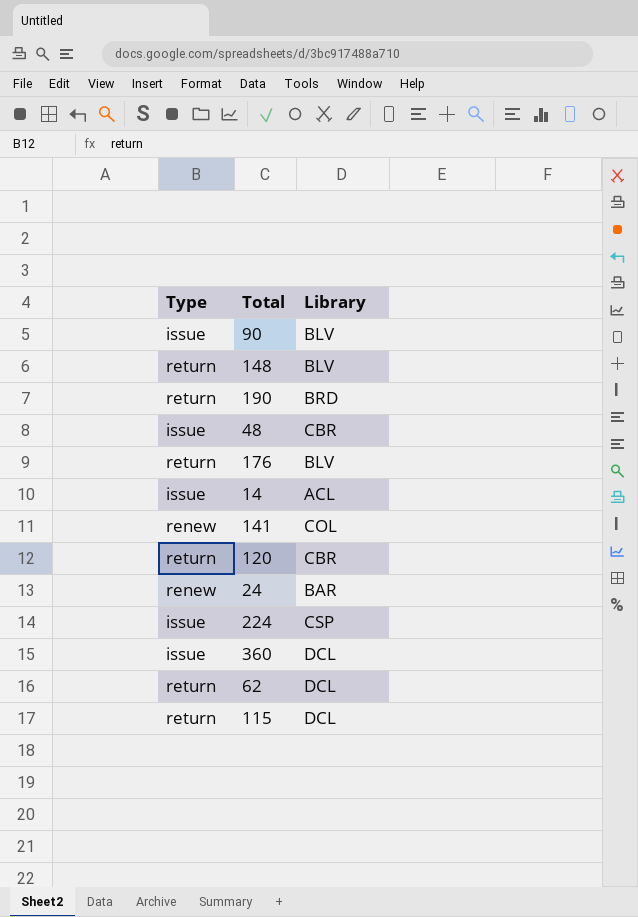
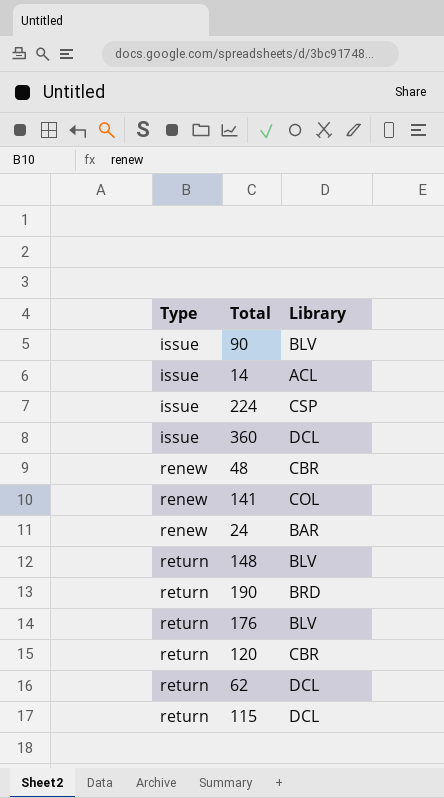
row order: none -> Type ascending
48 | Type: issue -> renew

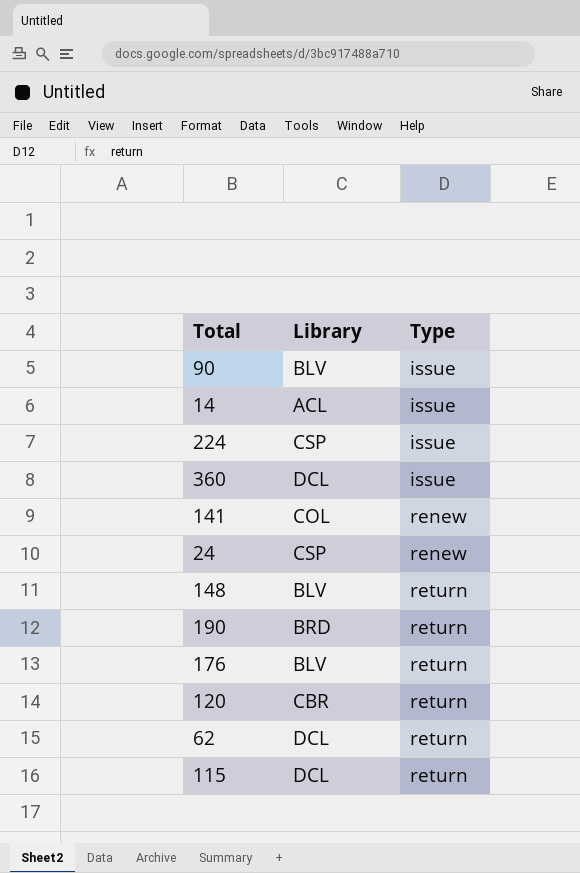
column Type | position: 1 -> 3
row 48: renew | CBR -> none
24 | Library: BAR -> CSP

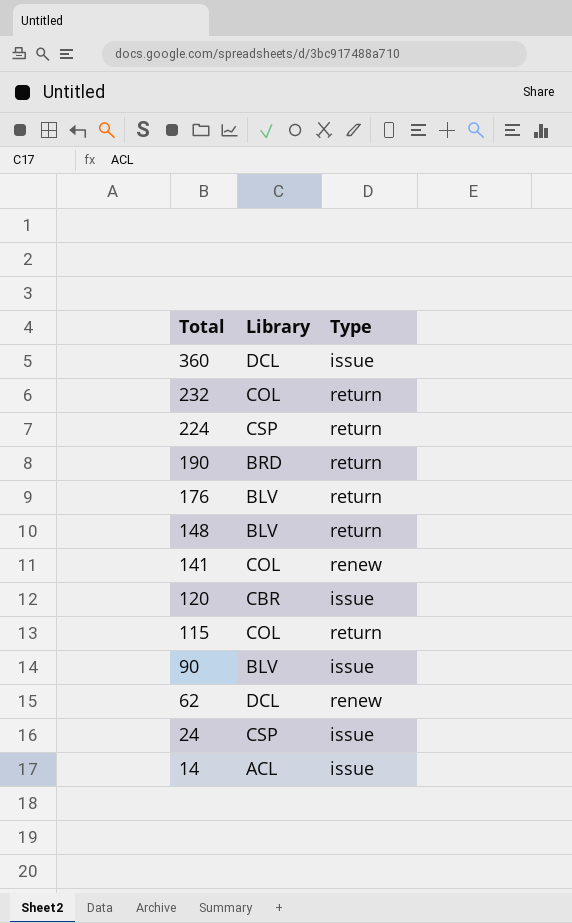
row order: Type ascending -> Total descending
row 232: none -> COL | return
224 | Type: issue -> return
120 | Type: return -> issue
115 | Library: DCL -> COL
62 | Type: return -> renew
24 | Type: renew -> issue

